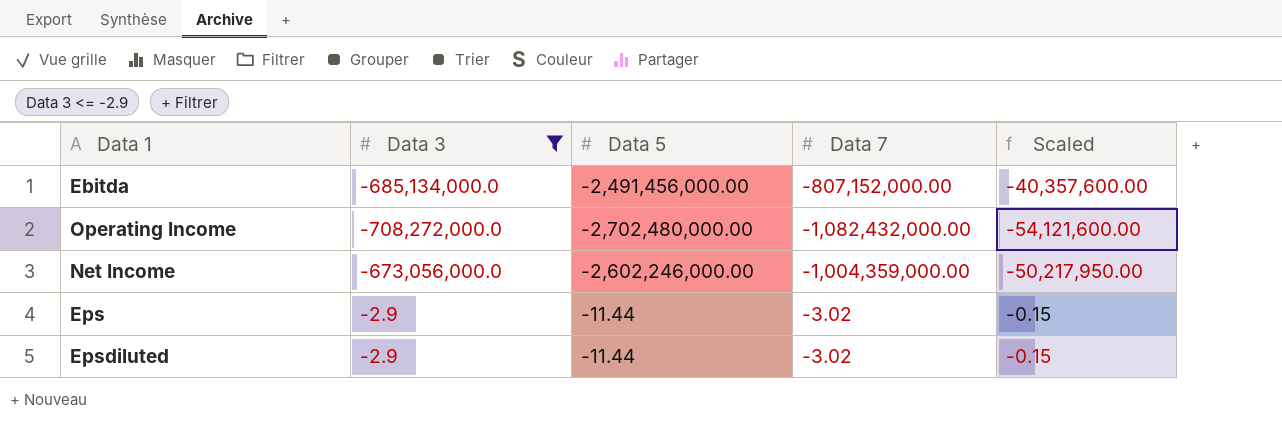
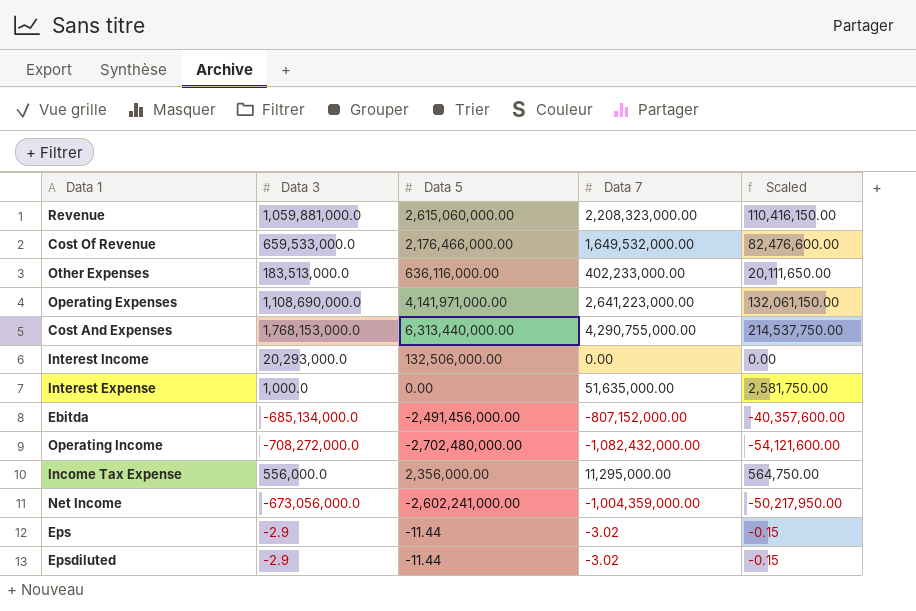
filter: Data 3 <= -2.9 -> none
Net Income | Data 5: -2,602,246,000.00 -> -2,602,241,000.00

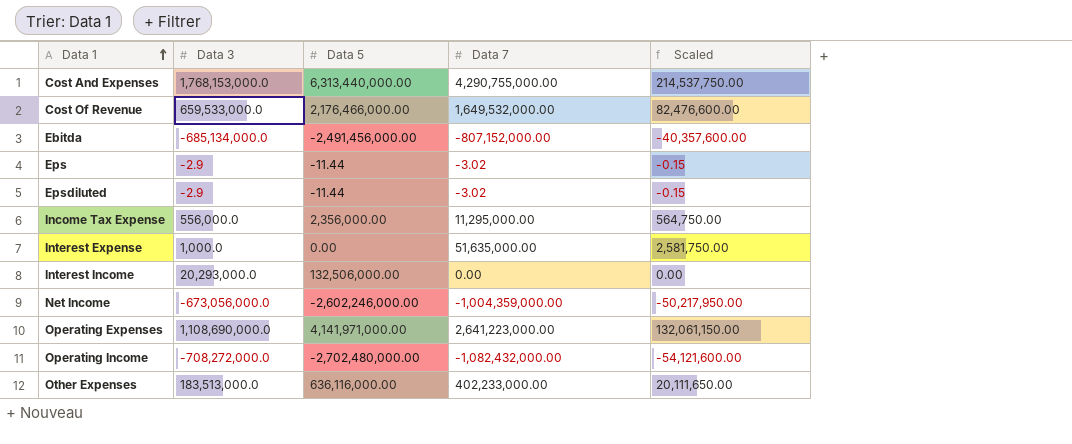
row order: none -> Data 1 ascending
row Revenue: 1,059,881,000.0 | 2,615,060,000.00 | 2,208,323,000.00 | 110,416,150.00 -> none
Net Income | Data 5: -2,602,241,000.00 -> -2,602,246,000.00

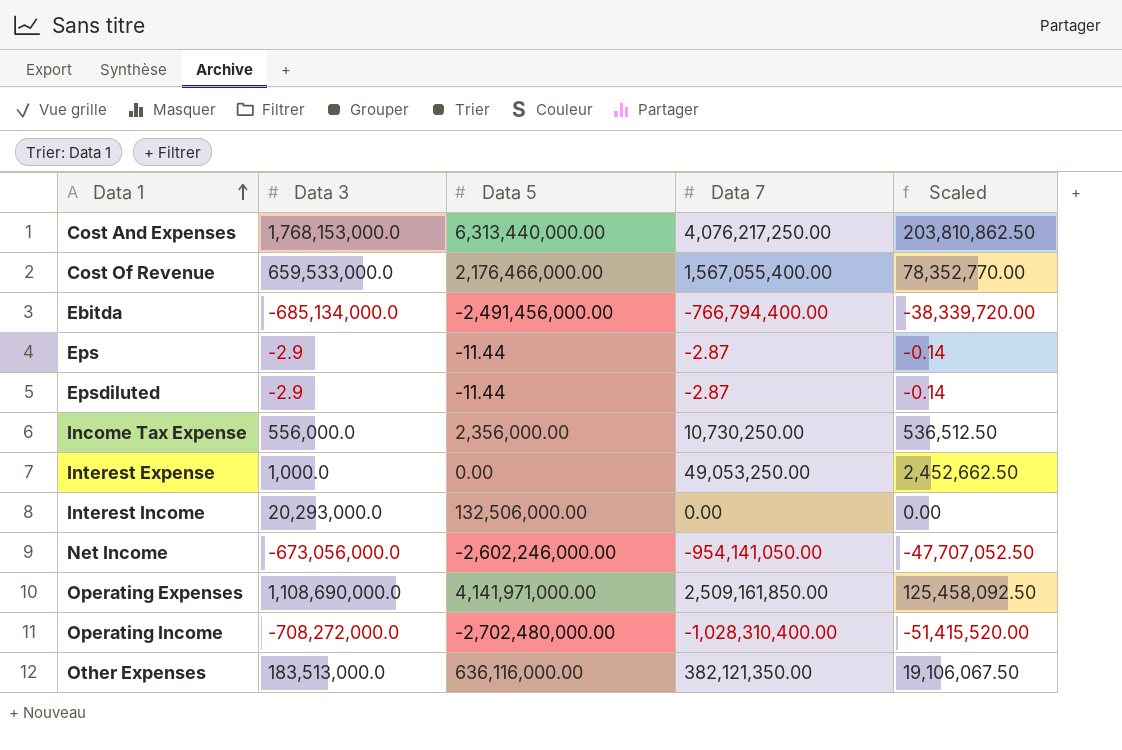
Cost And Expenses | Data 7: 4,290,755,000.00 -> 4,076,217,250.00
Cost And Expenses | Scaled: 214,537,750.00 -> 203,810,862.50
Cost Of Revenue | Data 7: 1,649,532,000.00 -> 1,567,055,400.00
Cost Of Revenue | Scaled: 82,476,600.00 -> 78,352,770.00
Ebitda | Data 7: -807,152,000.00 -> -766,794,400.00
Ebitda | Scaled: -40,357,600.00 -> -38,339,720.00
Eps | Data 7: -3.02 -> -2.87
Eps | Scaled: -0.15 -> -0.14
Epsdiluted | Data 7: -3.02 -> -2.87
Epsdiluted | Scaled: -0.15 -> -0.14
Income Tax Expense | Data 7: 11,295,000.00 -> 10,730,250.00
Income Tax Expense | Scaled: 564,750.00 -> 536,512.50
Interest Expense | Data 7: 51,635,000.00 -> 49,053,250.00
Interest Expense | Scaled: 2,581,750.00 -> 2,452,662.50
Net Income | Data 7: -1,004,359,000.00 -> -954,141,050.00
Net Income | Scaled: -50,217,950.00 -> -47,707,052.50
Operating Expenses | Data 7: 2,641,223,000.00 -> 2,509,161,850.00
Operating Expenses | Scaled: 132,061,150.00 -> 125,458,092.50
Operating Income | Data 7: -1,082,432,000.00 -> -1,028,310,400.00
Operating Income | Scaled: -54,121,600.00 -> -51,415,520.00
Other Expenses | Data 7: 402,233,000.00 -> 382,121,350.00
Other Expenses | Scaled: 20,111,650.00 -> 19,106,067.50

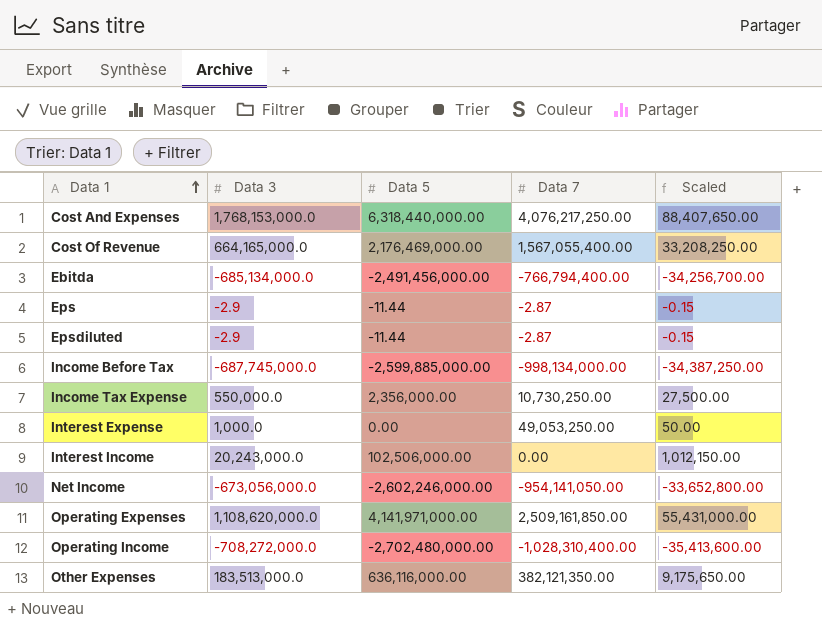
column Scaled | formula: [Data 7] * 0.05 -> [Data 3] * 0.05
Cost And Expenses | Data 5: 6,313,440,000.00 -> 6,318,440,000.00
Cost Of Revenue | Data 3: 659,533,000.0 -> 664,165,000.0
Cost Of Revenue | Data 5: 2,176,466,000.00 -> 2,176,469,000.00
row Income Before Tax: none -> -687,745,000.0 | -2,599,885,000.00 | -998,134,000.00 | -34,387,250.00
Income Tax Expense | Data 3: 556,000.0 -> 550,000.0
Interest Income | Data 3: 20,293,000.0 -> 20,243,000.0
Interest Income | Data 5: 132,506,000.00 -> 102,506,000.00
Operating Expenses | Data 3: 1,108,690,000.0 -> 1,108,620,000.0

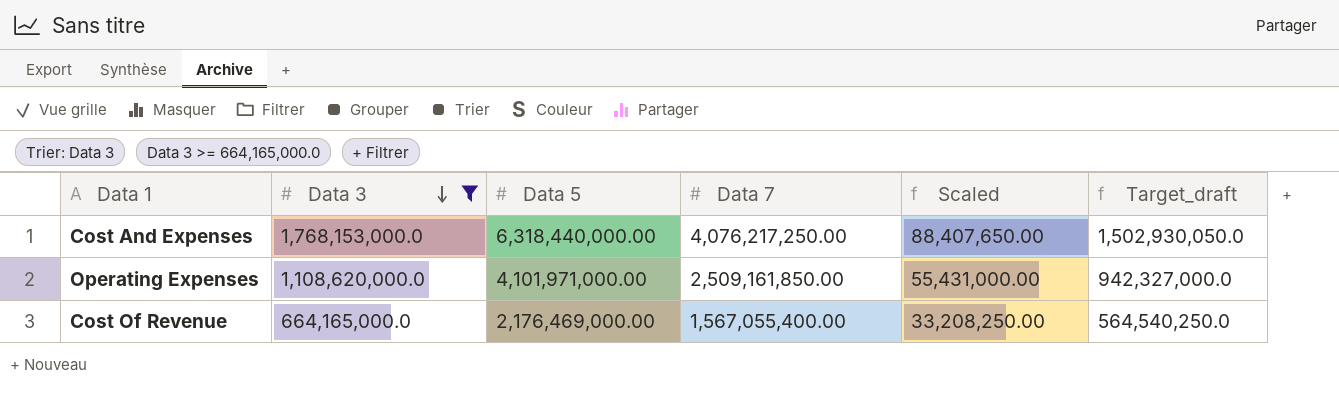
filter: none -> Data 3 >= 664,165,000.0
row order: Data 1 ascending -> Data 3 descending
column Target_draft | formula: none -> [Data 3] * 0.85
Operating Expenses | Data 5: 4,141,971,000.00 -> 4,101,971,000.00

